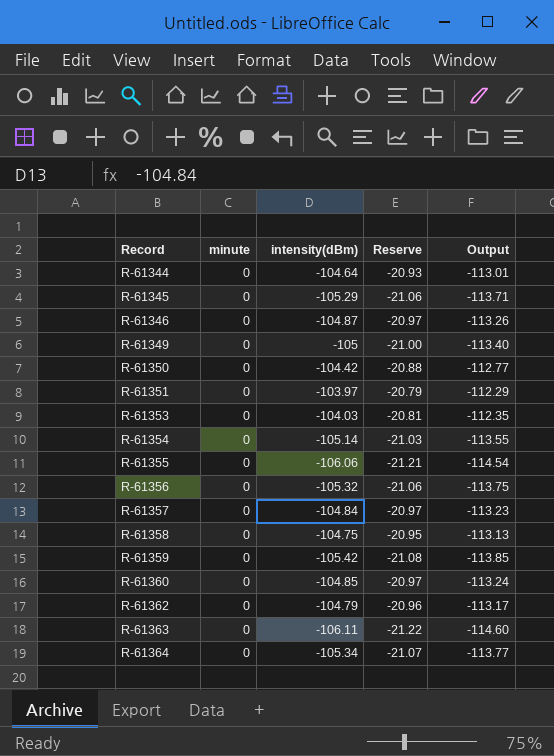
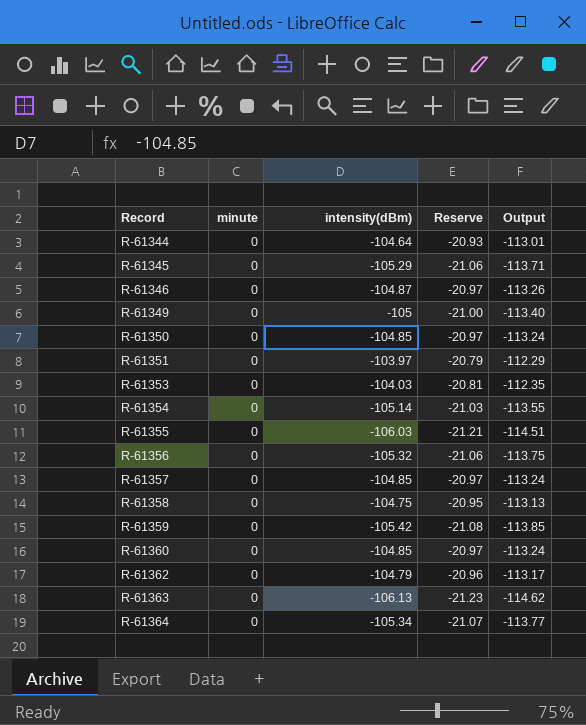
R-61350 | intensity(dBm): -104.42 -> -104.85
R-61350 | Reserve: -20.88 -> -20.97
R-61350 | Output: -112.77 -> -113.24
R-61355 | intensity(dBm): -106.06 -> -106.03
R-61355 | Output: -114.54 -> -114.51
R-61357 | intensity(dBm): -104.84 -> -104.85
R-61357 | Output: -113.23 -> -113.24
R-61363 | intensity(dBm): -106.11 -> -106.13
R-61363 | Reserve: -21.22 -> -21.23
R-61363 | Output: -114.60 -> -114.62

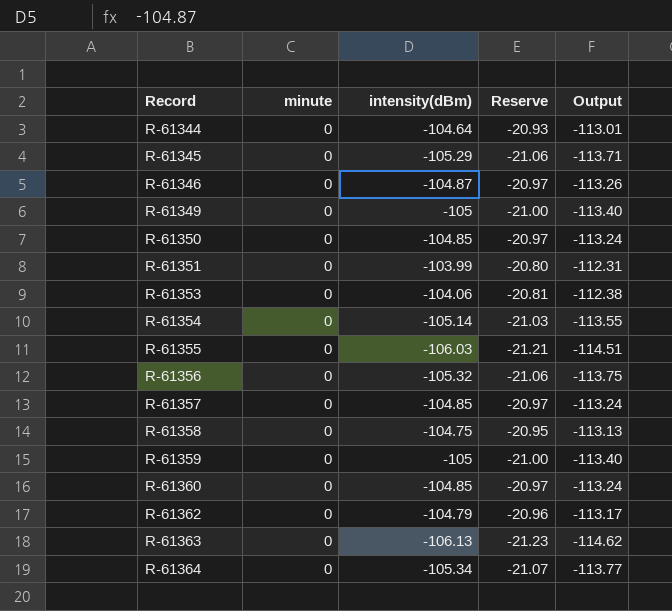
R-61351 | intensity(dBm): -103.97 -> -103.99
R-61351 | Reserve: -20.79 -> -20.80
R-61351 | Output: -112.29 -> -112.31
R-61353 | intensity(dBm): -104.03 -> -104.06
R-61353 | Output: -112.35 -> -112.38
R-61359 | intensity(dBm): -105.42 -> -105
R-61359 | Reserve: -21.08 -> -21.00
R-61359 | Output: -113.85 -> -113.40

